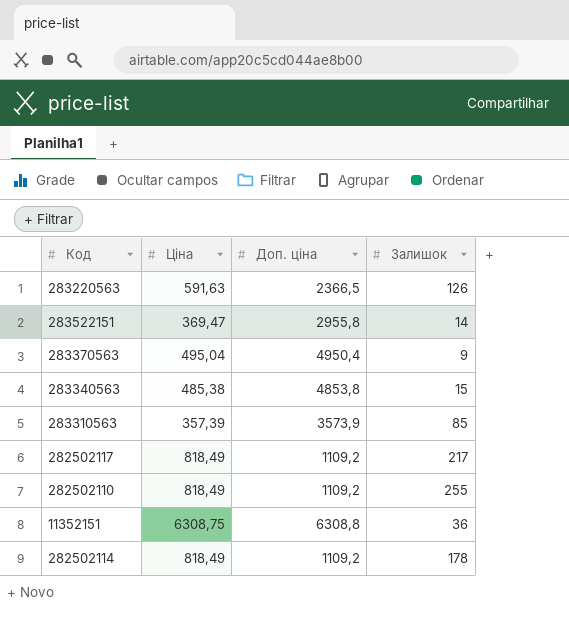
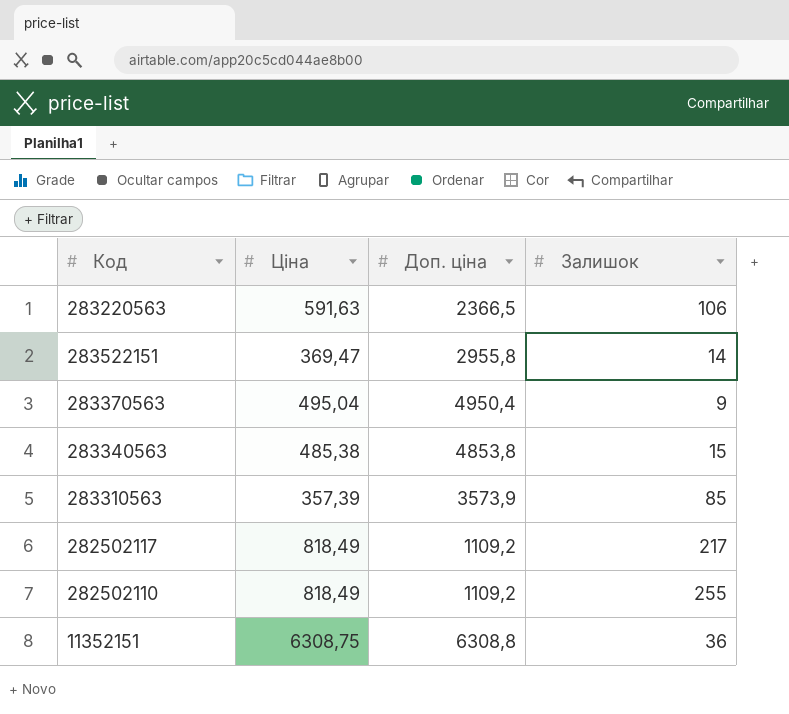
row 282502114: 818,49 | 1109,2 | 178 -> none
283220563 | Залишок: 126 -> 106

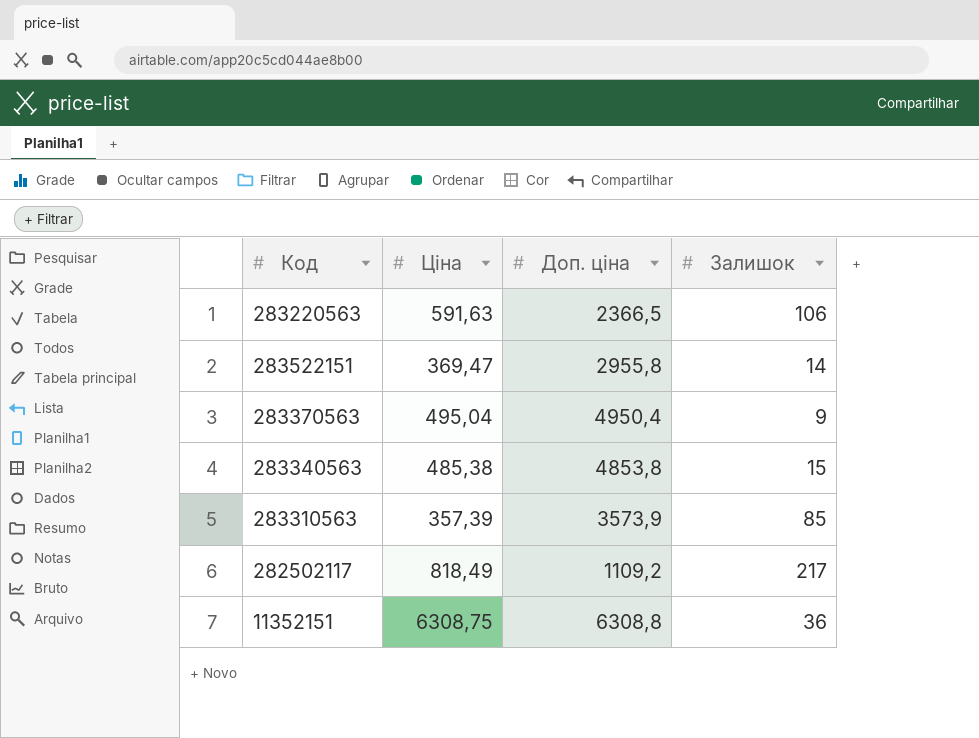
row 282502110: 818,49 | 1109,2 | 255 -> none

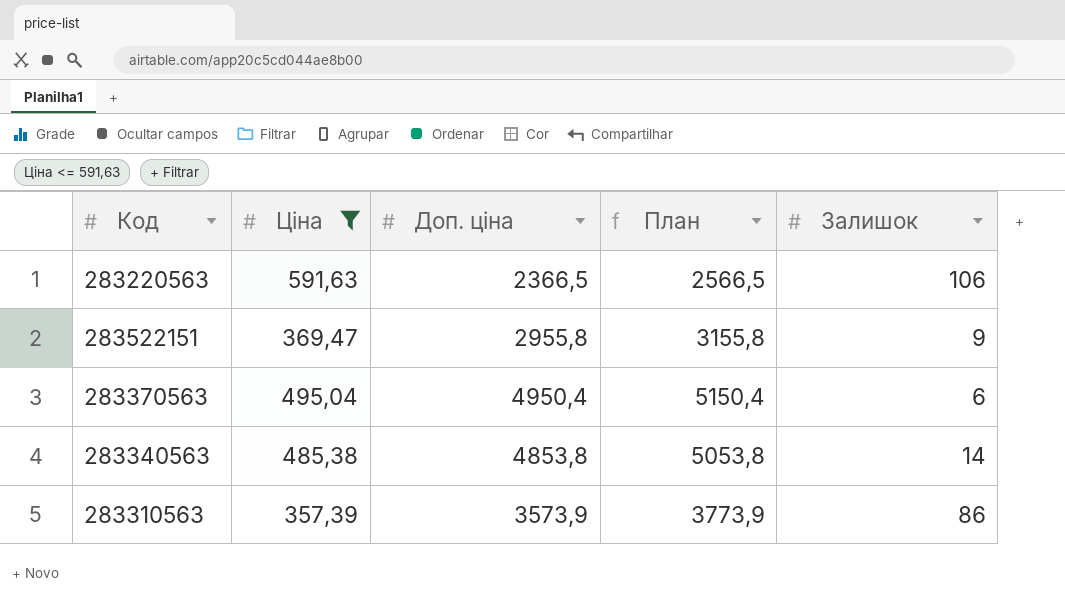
filter: none -> Ціна <= 591,63
column План | formula: none -> [Доп. ціна] + 200
283522151 | Залишок: 14 -> 9
283370563 | Залишок: 9 -> 6
283340563 | Залишок: 15 -> 14
283310563 | Залишок: 85 -> 86

